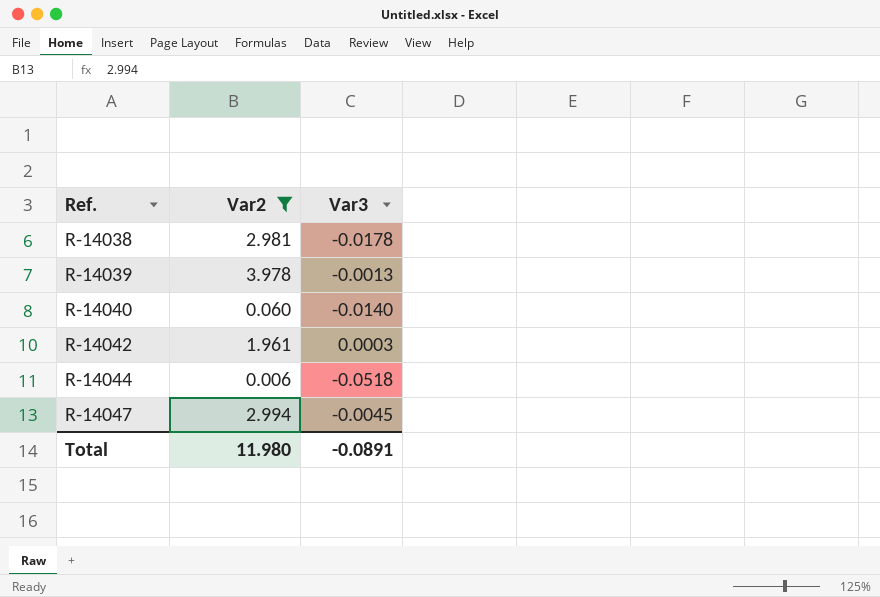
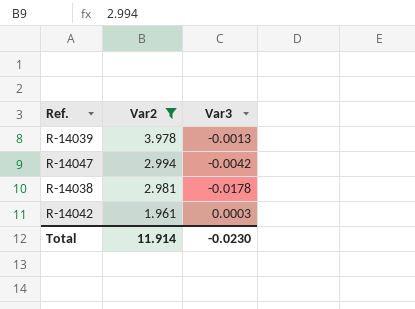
row order: Ref. ascending -> Var2 descending
row R-14040: 0.060 | -0.0140 -> none
row R-14044: 0.006 | -0.0518 -> none
R-14047 | Var3: -0.0045 -> -0.0042
Total | Var2: 11.980 -> 11.914
Total | Var3: -0.0891 -> -0.0230

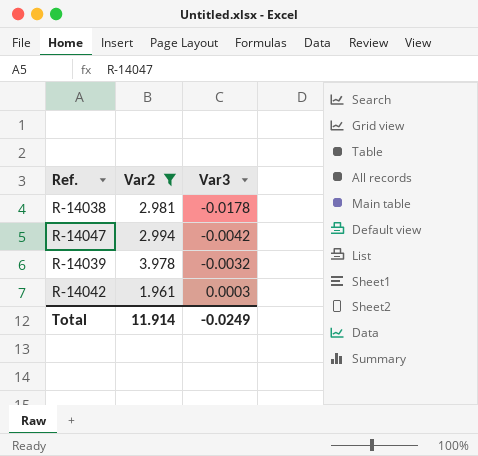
row order: Var2 descending -> Var3 ascending
R-14039 | Var3: -0.0013 -> -0.0032
Total | Var3: -0.0230 -> -0.0249

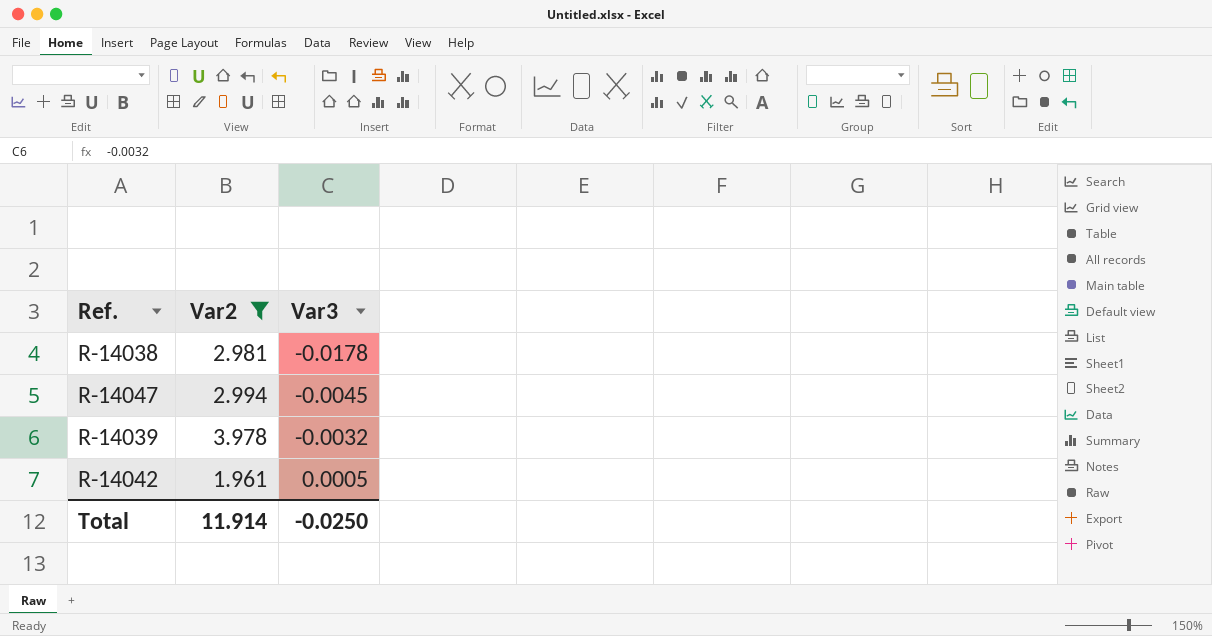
R-14047 | Var3: -0.0042 -> -0.0045
R-14042 | Var3: 0.0003 -> 0.0005
Total | Var3: -0.0249 -> -0.0250

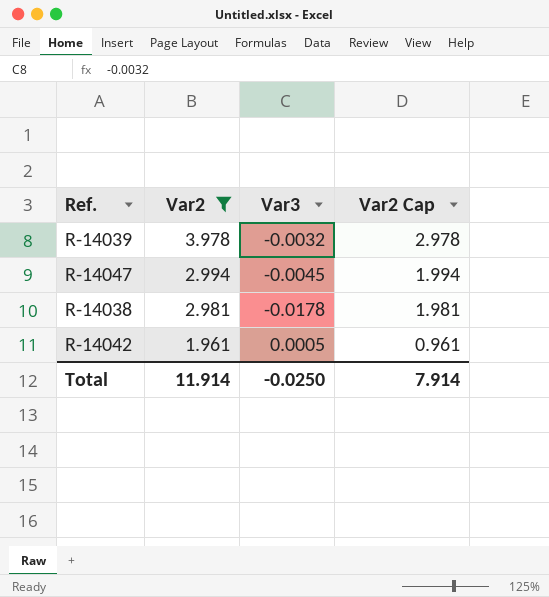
row order: Var3 ascending -> Var2 descending
column Var2 Cap | formula: none -> [Var2] - 1

